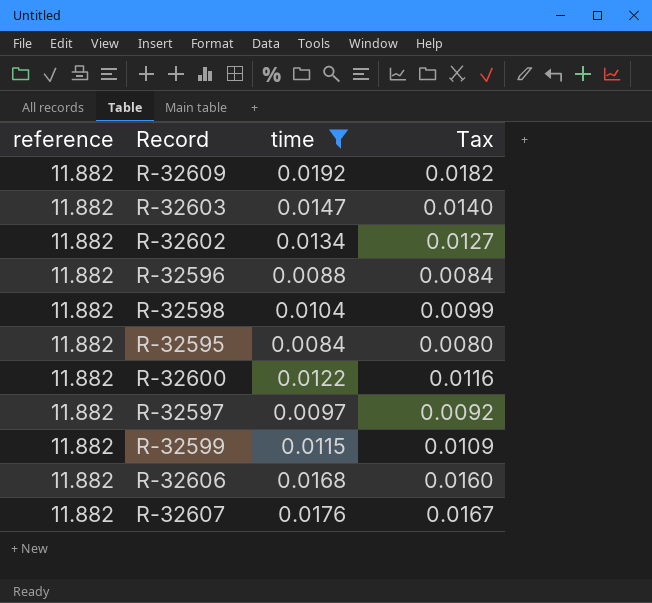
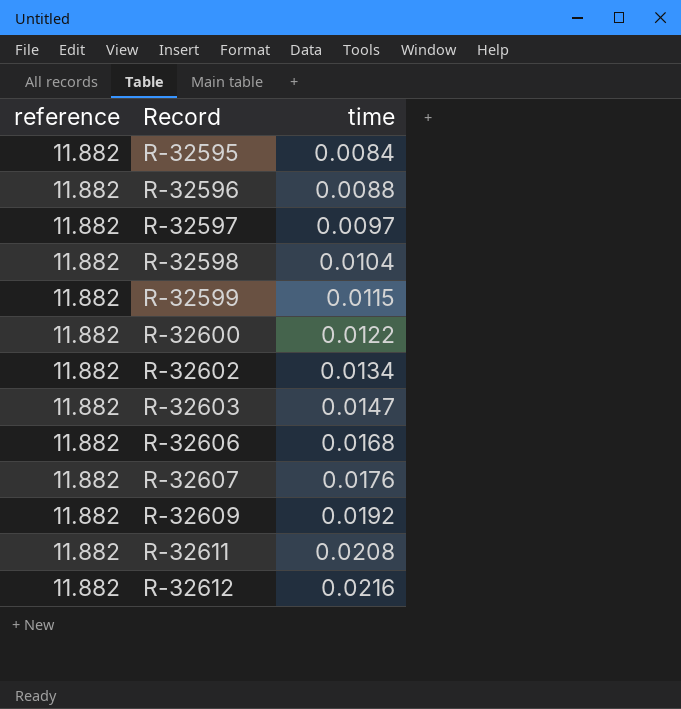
filter: time <= 0.0192 -> none
row order: none -> Record ascending
column Tax | formula: [time] * 0.95 -> none

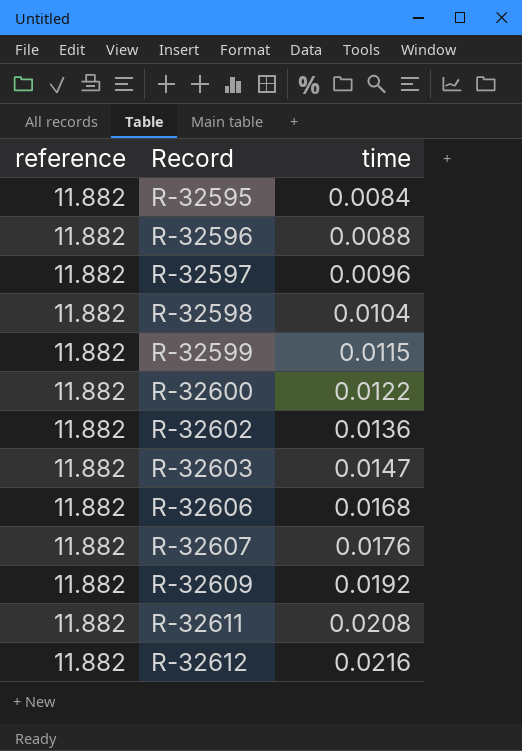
R-32597 | time: 0.0097 -> 0.0096
R-32602 | time: 0.0134 -> 0.0136

